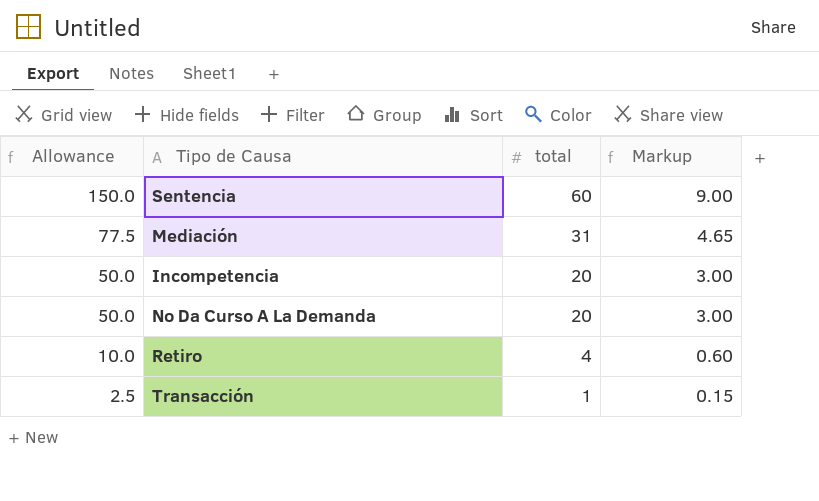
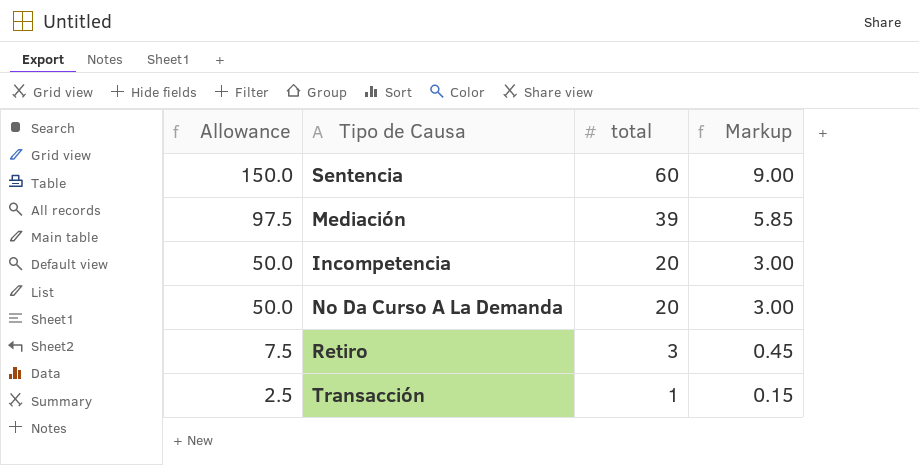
Mediación | Allowance: 77.5 -> 97.5
Mediación | total: 31 -> 39
Mediación | Markup: 4.65 -> 5.85
Retiro | Allowance: 10.0 -> 7.5
Retiro | total: 4 -> 3
Retiro | Markup: 0.60 -> 0.45

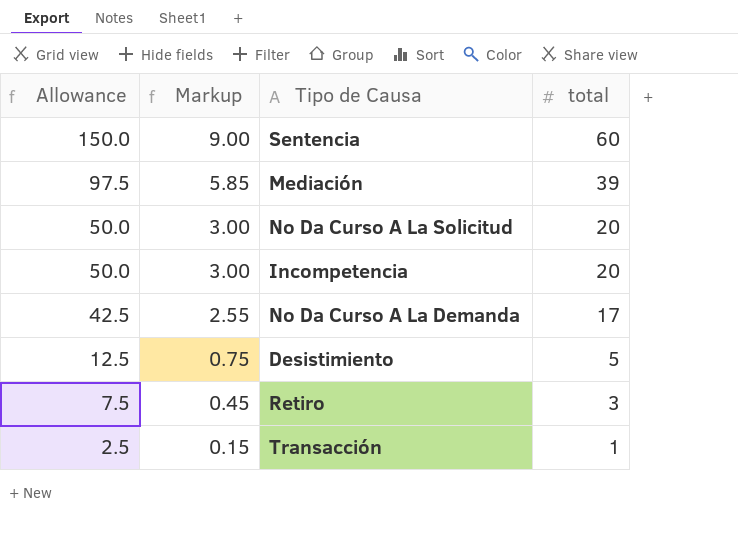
column Markup | position: 4 -> 2
row No Da Curso A La Solicitud: none -> 50.0 | 3.00 | 20
No Da Curso A La Demanda | Allowance: 50.0 -> 42.5
No Da Curso A La Demanda | Markup: 3.00 -> 2.55
No Da Curso A La Demanda | total: 20 -> 17
row Desistimiento: none -> 12.5 | 0.75 | 5

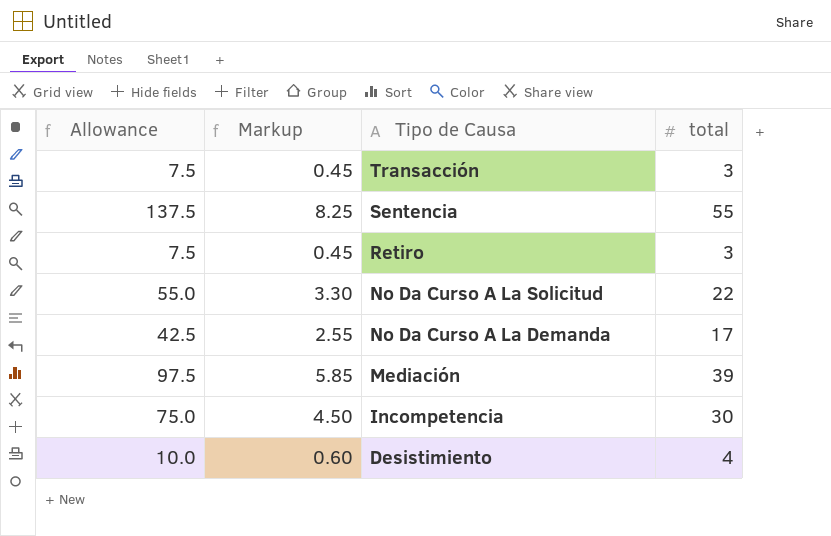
row order: Allowance descending -> Tipo de Causa descending
Transacción | Allowance: 2.5 -> 7.5
Transacción | Markup: 0.15 -> 0.45
Transacción | total: 1 -> 3
Sentencia | Allowance: 150.0 -> 137.5
Sentencia | Markup: 9.00 -> 8.25
Sentencia | total: 60 -> 55
No Da Curso A La Solicitud | Allowance: 50.0 -> 55.0
No Da Curso A La Solicitud | Markup: 3.00 -> 3.30
No Da Curso A La Solicitud | total: 20 -> 22
Incompetencia | Allowance: 50.0 -> 75.0
Incompetencia | Markup: 3.00 -> 4.50
Incompetencia | total: 20 -> 30
Desistimiento | Allowance: 12.5 -> 10.0
Desistimiento | Markup: 0.75 -> 0.60
Desistimiento | total: 5 -> 4

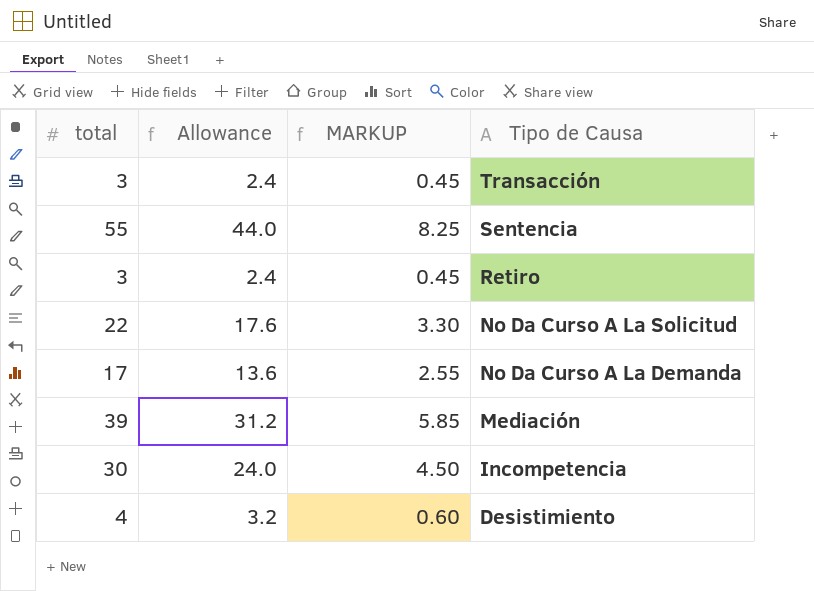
column total | position: 4 -> 1
column Allowance | formula: [total] * 2.5 -> [total] * 0.8
column name: Markup -> MARKUP

